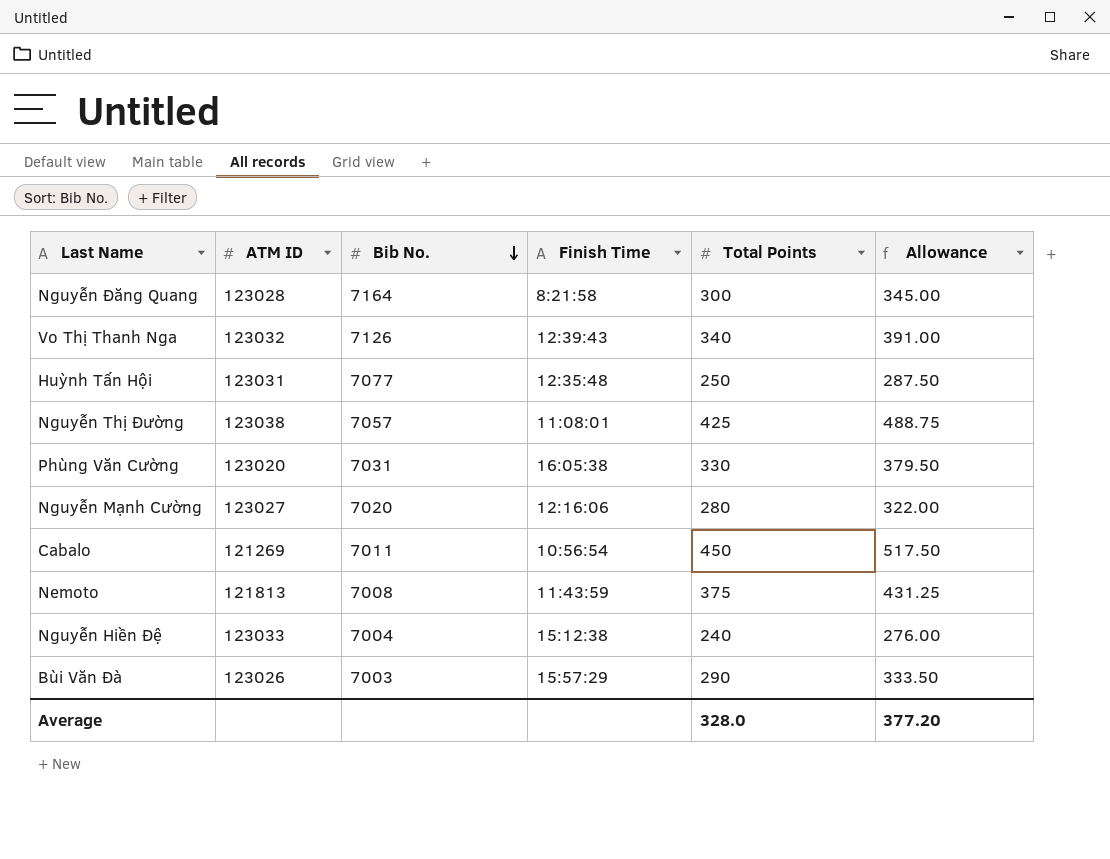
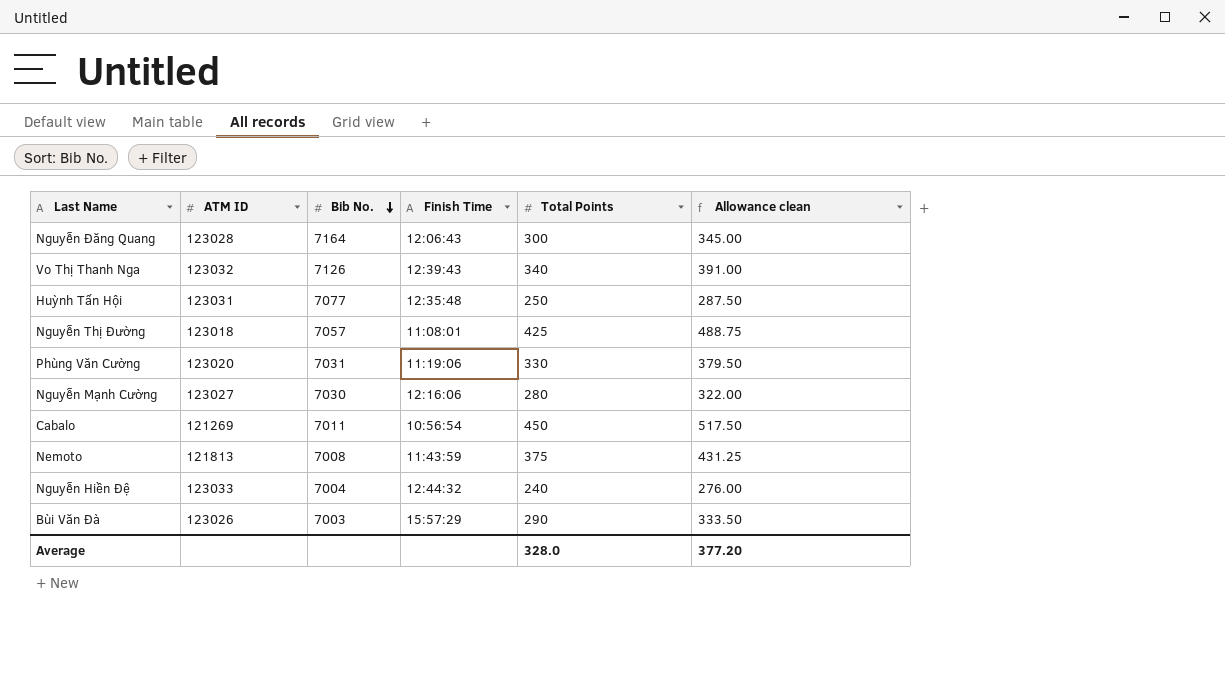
column name: Allowance -> Allowance clean
Nguyễn Đăng Quang | Finish Time: 8:21:58 -> 12:06:43
Nguyễn Thị Đường | ATM ID: 123038 -> 123018
Phùng Văn Cường | Finish Time: 16:05:38 -> 11:19:06
Nguyễn Mạnh Cường | Bib No.: 7020 -> 7030
Nguyễn Hiền Đệ | Finish Time: 15:12:38 -> 12:44:32

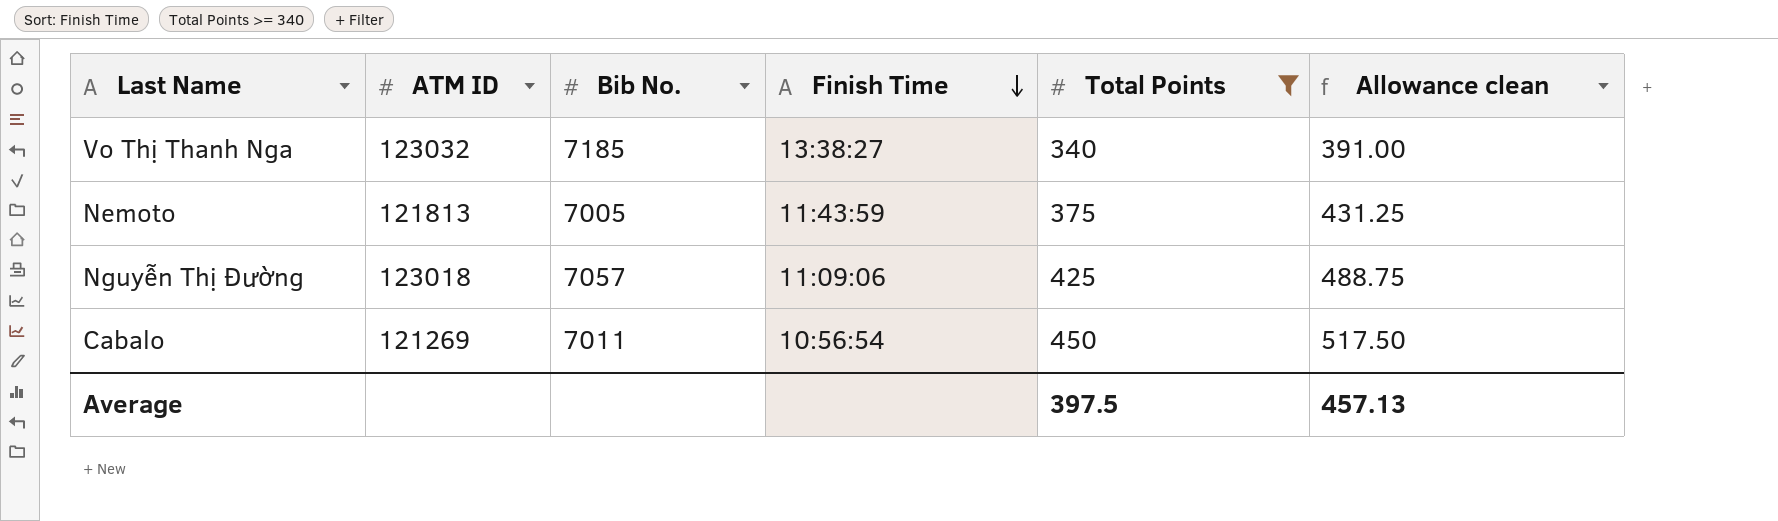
filter: none -> Total Points >= 340
row order: Bib No. descending -> Finish Time descending
Vo Thị Thanh Nga | Bib No.: 7126 -> 7185
Vo Thị Thanh Nga | Finish Time: 12:39:43 -> 13:38:27
Nemoto | Bib No.: 7008 -> 7005
Nguyễn Thị Đường | Finish Time: 11:08:01 -> 11:09:06
Average | Total Points: 328.0 -> 397.5
Average | Allowance clean: 377.20 -> 457.13

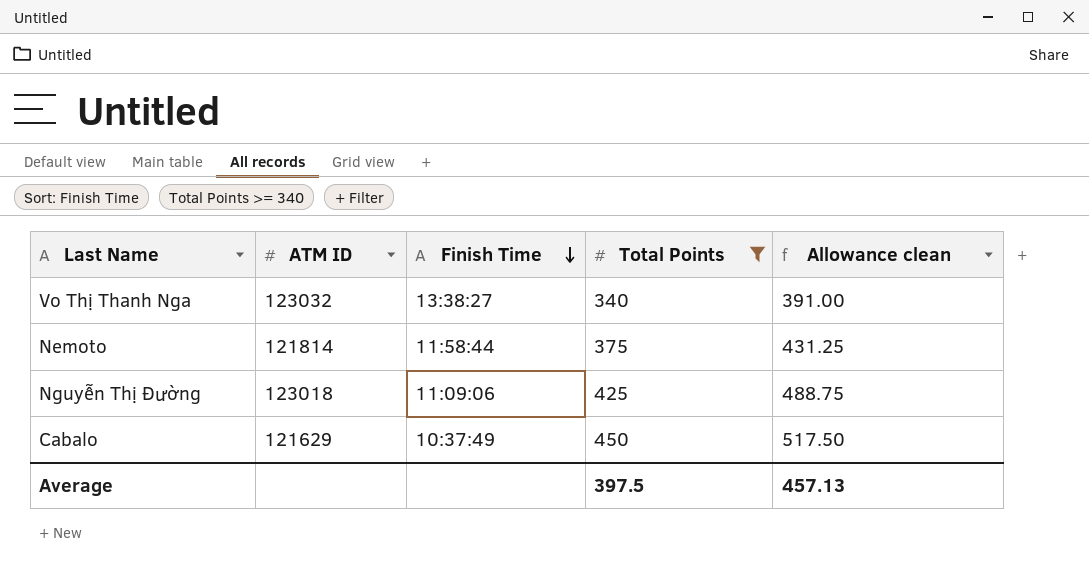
column Bib No. | position: 3 -> none
Nemoto | ATM ID: 121813 -> 121814
Nemoto | Finish Time: 11:43:59 -> 11:58:44
Cabalo | ATM ID: 121269 -> 121629
Cabalo | Finish Time: 10:56:54 -> 10:37:49

